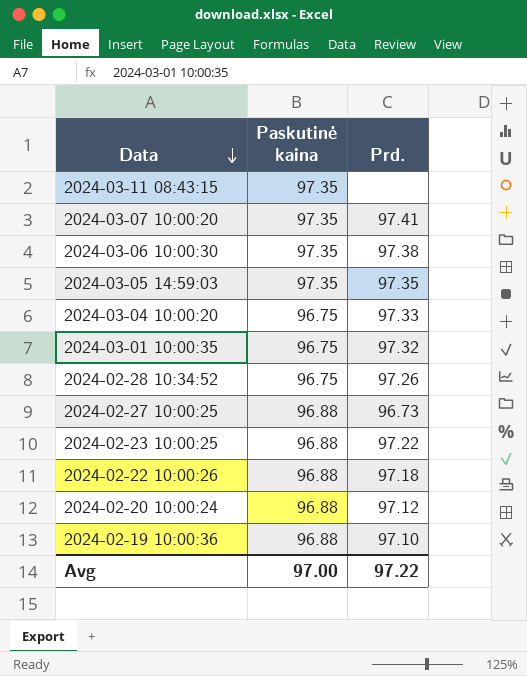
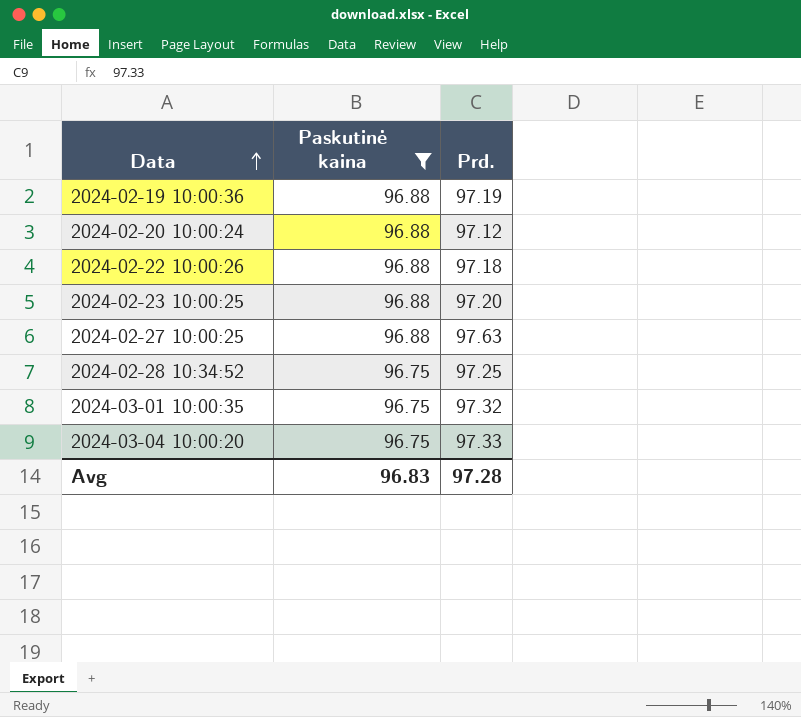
filter: none -> Paskutinė kaina != 97.35
row order: Data descending -> Data ascending
2024-02-19 10:00:36 | Prd.: 97.10 -> 97.19
2024-02-23 10:00:25 | Prd.: 97.22 -> 97.20
2024-02-27 10:00:25 | Prd.: 96.73 -> 97.63
2024-02-28 10:34:52 | Prd.: 97.26 -> 97.25
Avg | Paskutinė kaina: 97.00 -> 96.83
Avg | Prd.: 97.22 -> 97.28

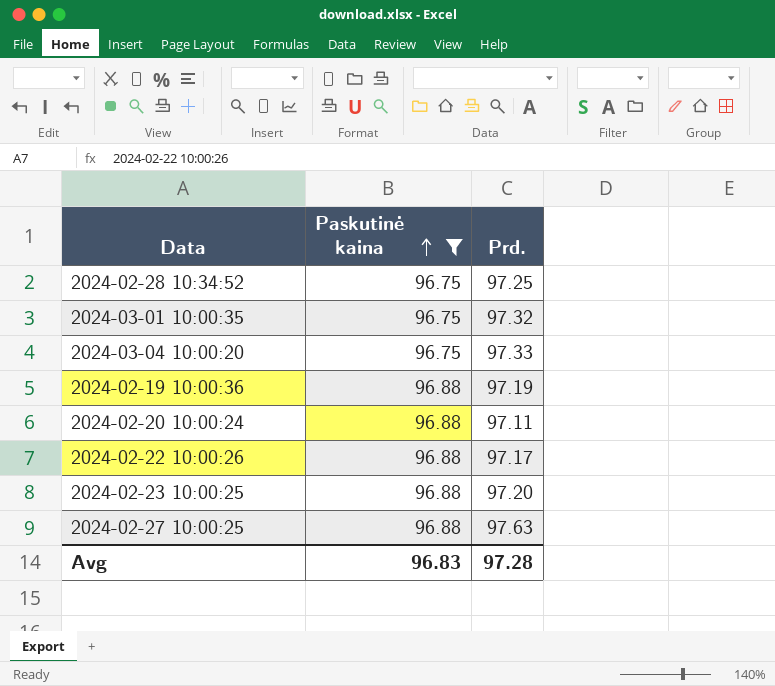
row order: Data ascending -> Paskutinė kaina ascending
2024-02-20 10:00:24 | Prd.: 97.12 -> 97.11
2024-02-22 10:00:26 | Prd.: 97.18 -> 97.17

